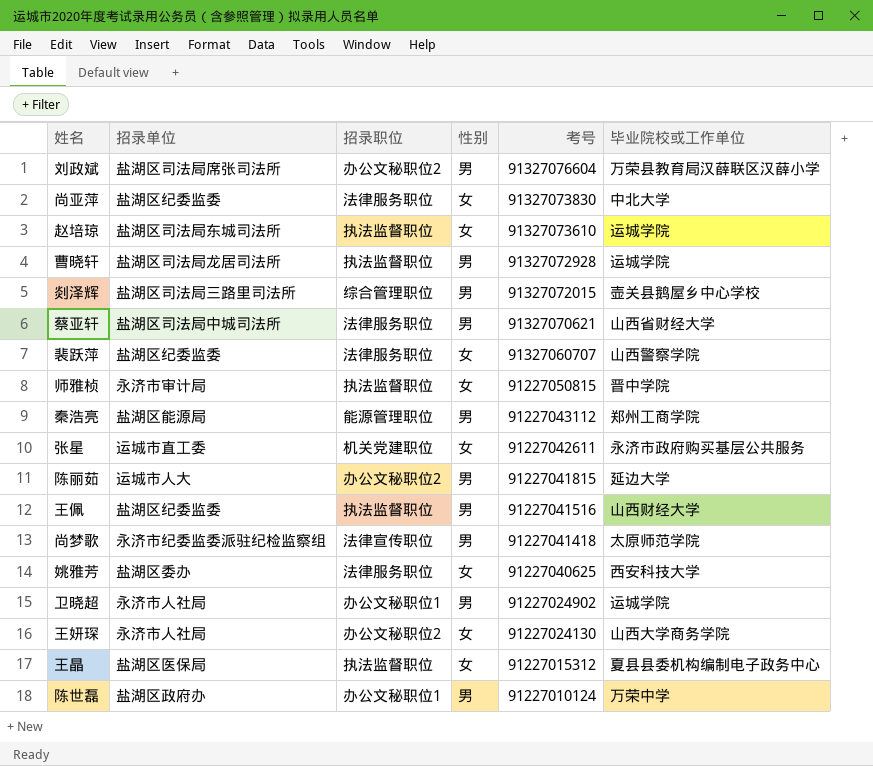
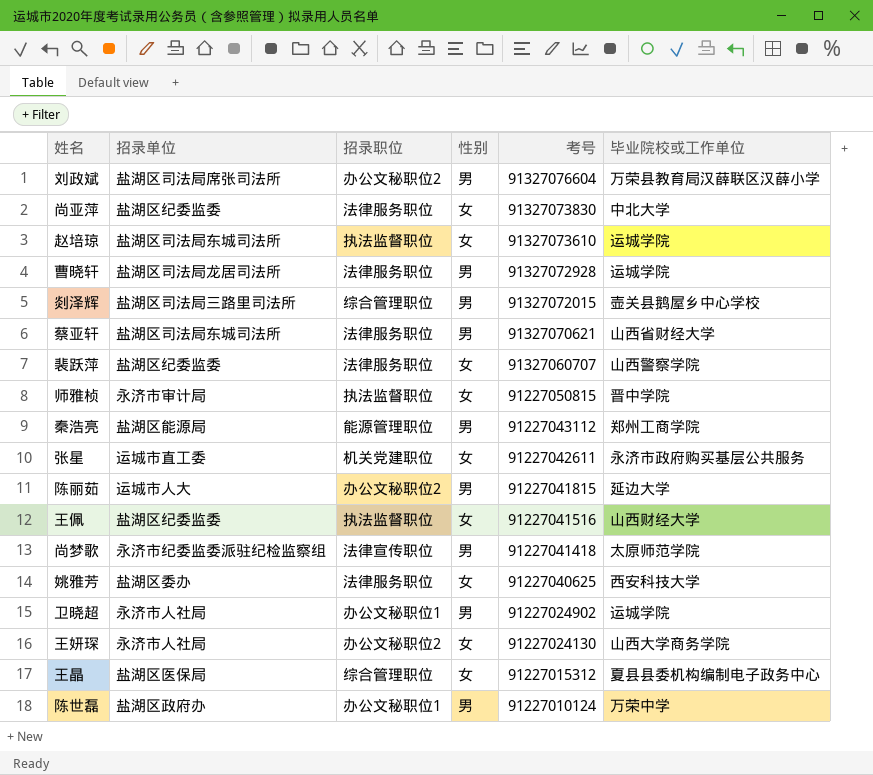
曹晓轩 | 招录职位: 执法监督职位 -> 法律服务职位
蔡亚轩 | 招录单位: 盐湖区司法局中城司法所 -> 盐湖区司法局东城司法所
王佩 | 性别: 男 -> 女
王晶 | 招录职位: 执法监督职位 -> 综合管理职位

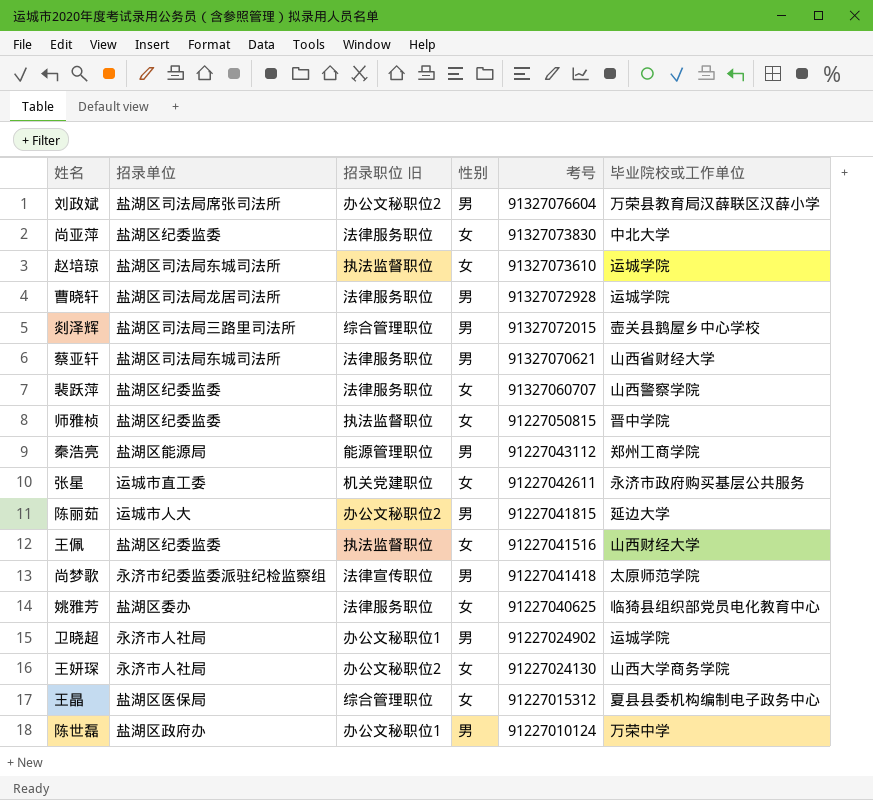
column name: 招录职位 -> 招录职位 旧
师雅桢 | 招录单位: 永济市审计局 -> 盐湖区纪委监委
姚雅芳 | 毕业院校或工作单位: 西安科技大学 -> 临猗县组织部党员电化教育中心

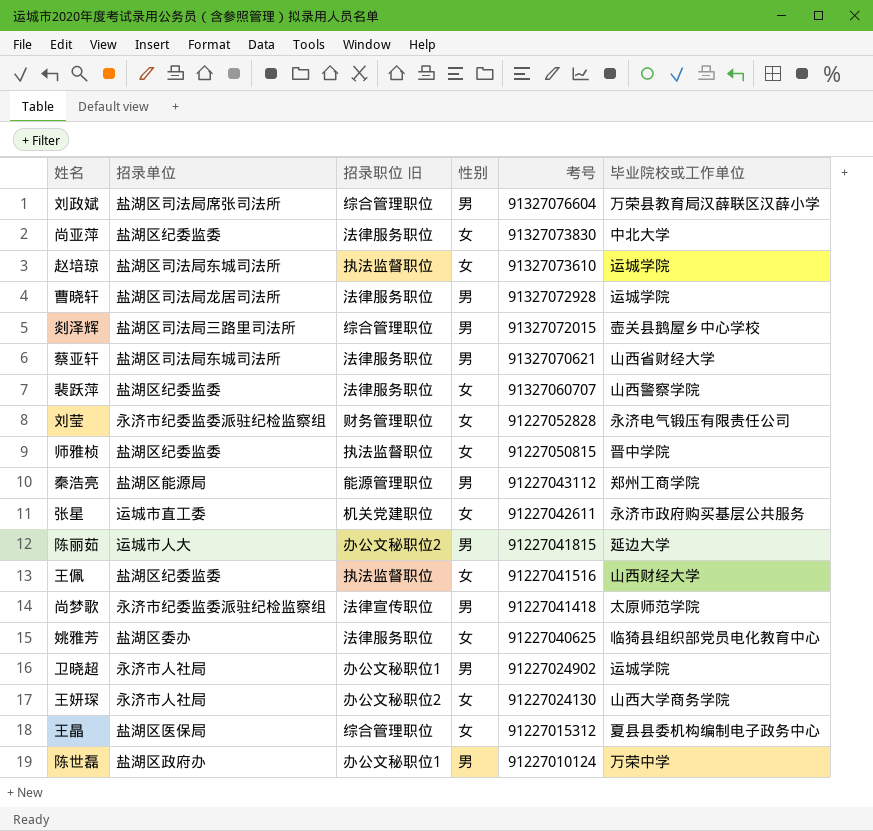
刘政斌 | 招录职位 旧: 办公文秘职位2 -> 综合管理职位
row 刘莹: none -> 永济市纪委监委派驻纪检监察组 | 财务管理职位 | 女 | 91227052828 | 永济电气锻压有限责任公司

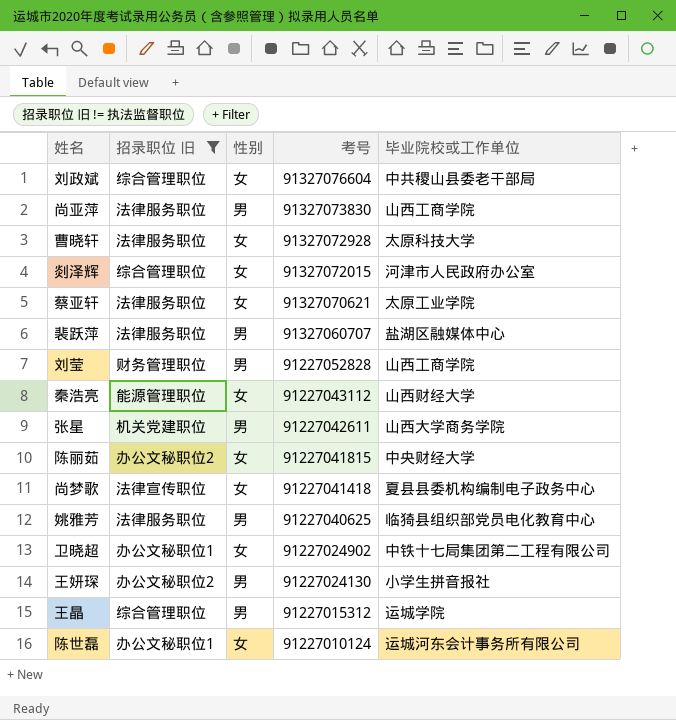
filter: none -> 招录职位 旧 != 执法监督职位
column 招录单位 | position: 2 -> none
刘政斌 | 性别: 男 -> 女
刘政斌 | 毕业院校或工作单位: 万荣县教育局汉薛联区汉薛小学 -> 中共稷山县委老干部局
尚亚萍 | 性别: 女 -> 男
尚亚萍 | 毕业院校或工作单位: 中北大学 -> 山西工商学院
曹晓轩 | 性别: 男 -> 女
曹晓轩 | 毕业院校或工作单位: 运城学院 -> 太原科技大学
剡泽辉 | 性别: 男 -> 女
剡泽辉 | 毕业院校或工作单位: 壶关县鹅屋乡中心学校 -> 河津市人民政府办公室
蔡亚轩 | 性别: 男 -> 女
蔡亚轩 | 毕业院校或工作单位: 山西省财经大学 -> 太原工业学院
裴跃萍 | 性别: 女 -> 男
裴跃萍 | 毕业院校或工作单位: 山西警察学院 -> 盐湖区融媒体中心
刘莹 | 性别: 女 -> 男
刘莹 | 毕业院校或工作单位: 永济电气锻压有限责任公司 -> 山西工商学院
秦浩亮 | 性别: 男 -> 女
秦浩亮 | 毕业院校或工作单位: 郑州工商学院 -> 山西财经大学
张星 | 性别: 女 -> 男
张星 | 毕业院校或工作单位: 永济市政府购买基层公共服务 -> 山西大学商务学院
陈丽茹 | 性别: 男 -> 女
陈丽茹 | 毕业院校或工作单位: 延边大学 -> 中央财经大学
尚梦歌 | 性别: 男 -> 女
尚梦歌 | 毕业院校或工作单位: 太原师范学院 -> 夏县县委机构编制电子政务中心
姚雅芳 | 性别: 女 -> 男
卫晓超 | 性别: 男 -> 女
卫晓超 | 毕业院校或工作单位: 运城学院 -> 中铁十七局集团第二工程有限公司
王妍琛 | 性别: 女 -> 男
王妍琛 | 毕业院校或工作单位: 山西大学商务学院 -> 小学生拼音报社
王晶 | 性别: 女 -> 男
王晶 | 毕业院校或工作单位: 夏县县委机构编制电子政务中心 -> 运城学院
陈世磊 | 性别: 男 -> 女
陈世磊 | 毕业院校或工作单位: 万荣中学 -> 运城河东会计事务所有限公司

